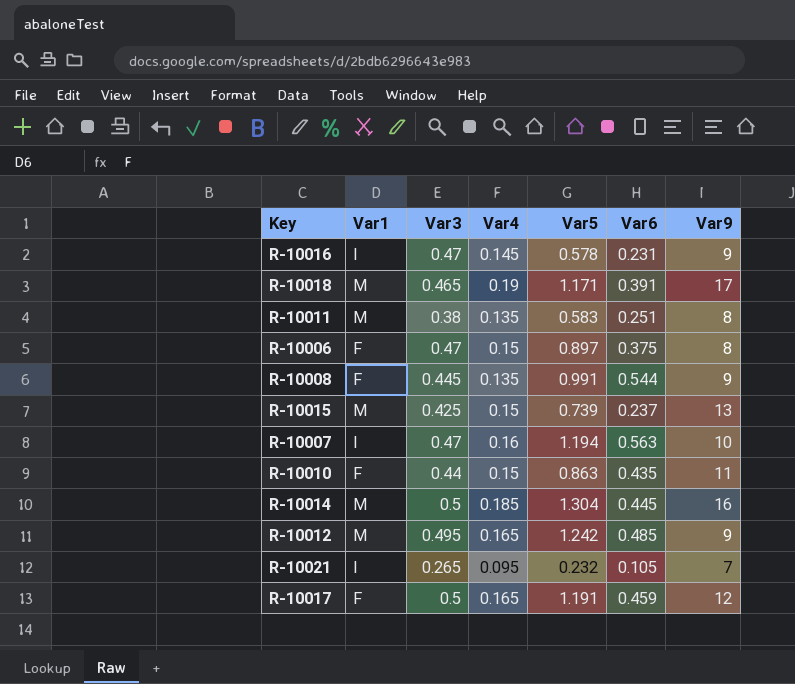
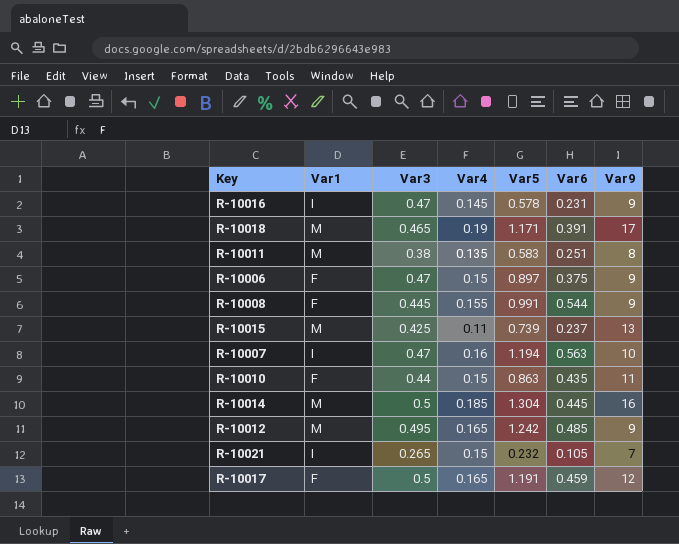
R-10006 | Var9: 8 -> 9
R-10008 | Var4: 0.135 -> 0.155
R-10015 | Var4: 0.15 -> 0.11
R-10021 | Var4: 0.095 -> 0.15

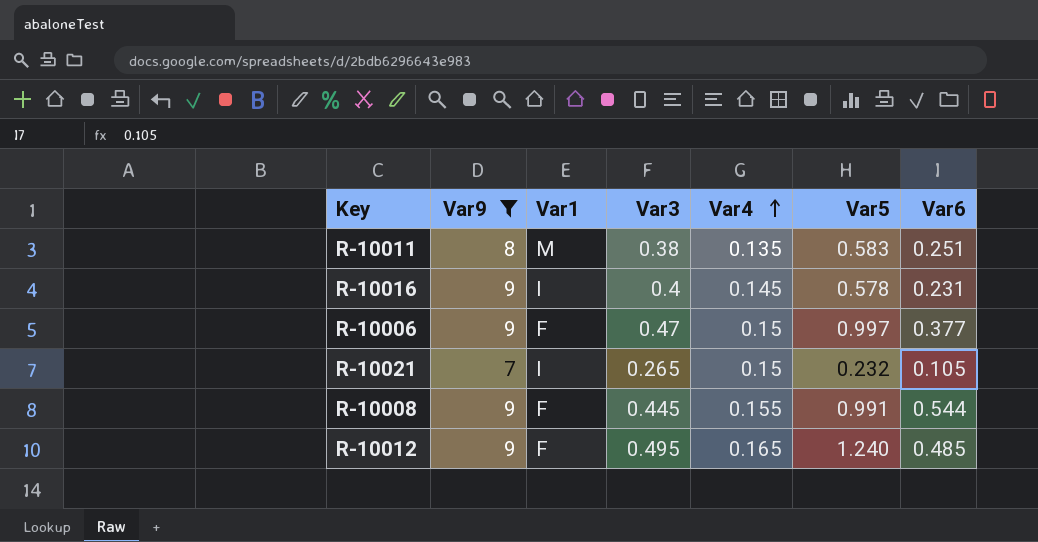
filter: none -> Var9 <= 9
row order: none -> Var4 ascending
column Var9 | position: 7 -> 2
R-10016 | Var3: 0.47 -> 0.4
R-10006 | Var5: 0.897 -> 0.997
R-10006 | Var6: 0.375 -> 0.377
R-10012 | Var1: M -> F
R-10012 | Var5: 1.242 -> 1.240

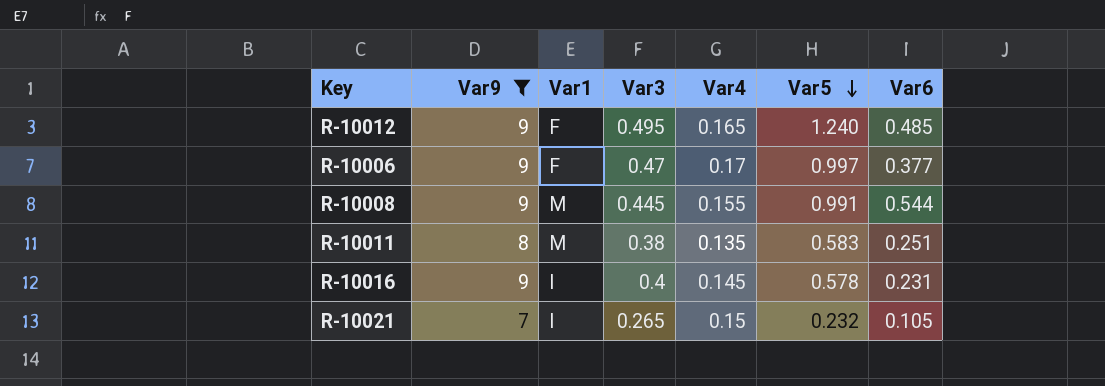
row order: Var4 ascending -> Var5 descending
R-10006 | Var4: 0.15 -> 0.17
R-10008 | Var1: F -> M

